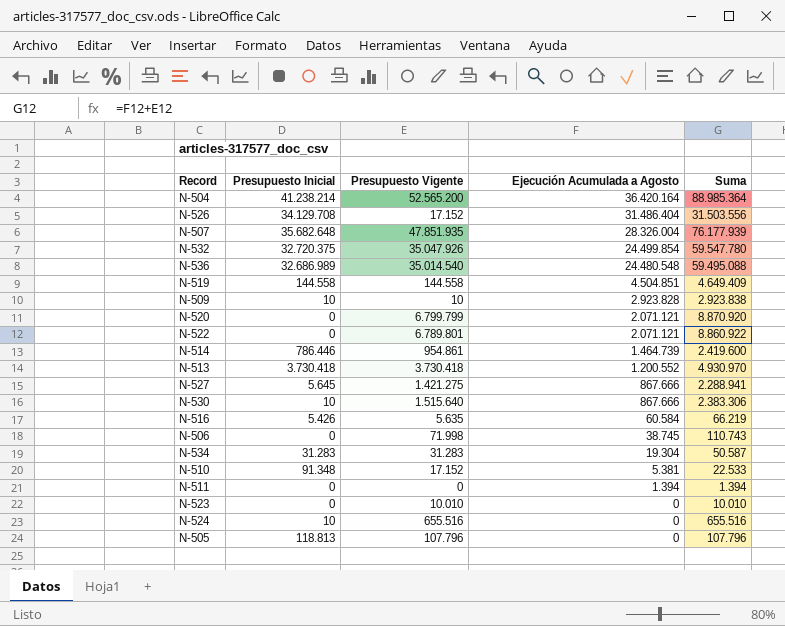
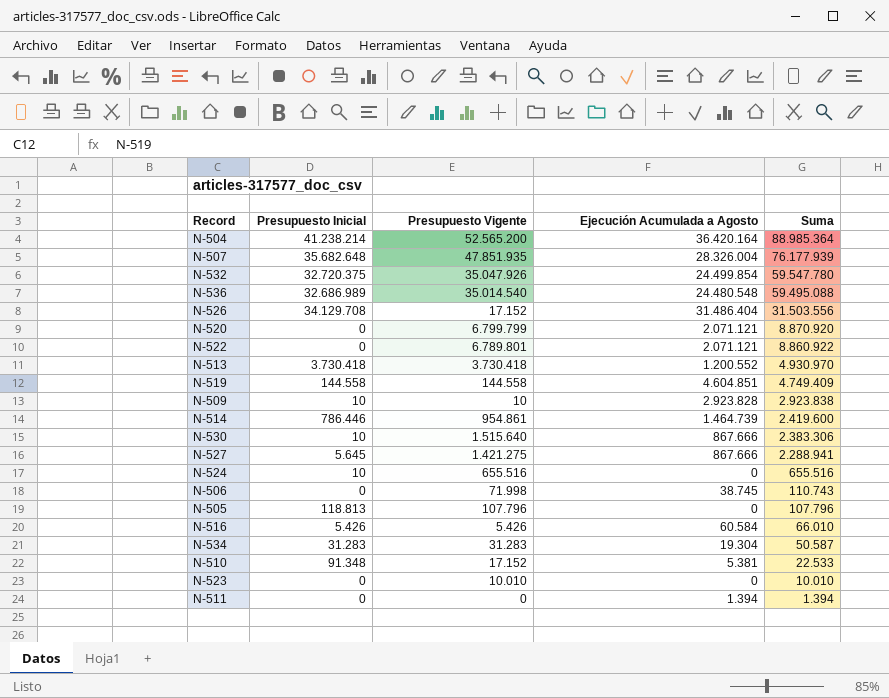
row order: Ejecución Acumulada a Agosto descending -> Suma descending
N-519 | Ejecución Acumulada a Agosto: 4.504.851 -> 4.604.851
N-519 | Suma: 4.649.409 -> 4.749.409
N-516 | Presupuesto Vigente: 5.635 -> 5.426
N-516 | Suma: 66.219 -> 66.010

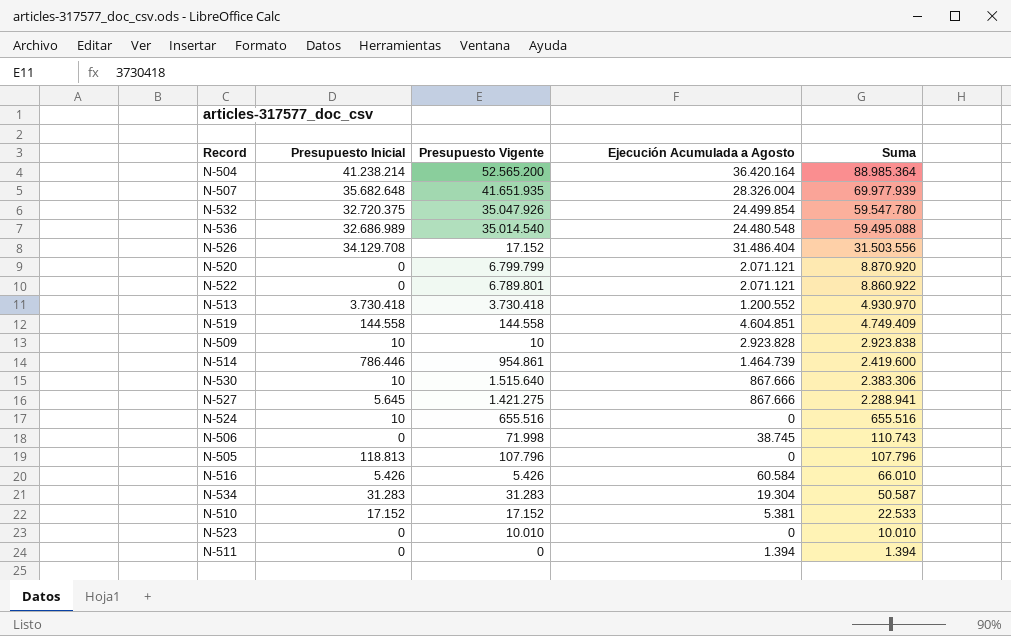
N-507 | Presupuesto Vigente: 47.851.935 -> 41.651.935
N-507 | Suma: 76.177.939 -> 69.977.939
N-510 | Presupuesto Inicial: 91.348 -> 17.152

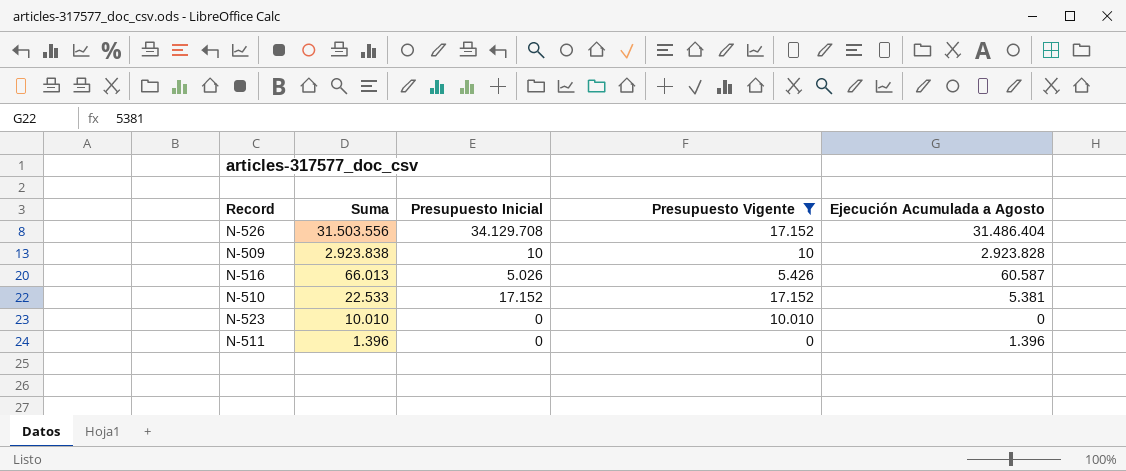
filter: none -> Presupuesto Vigente <= 17.152
column Suma | position: 5 -> 2
N-516 | Suma: 66.010 -> 66.013
N-516 | Presupuesto Inicial: 5.426 -> 5.026
N-516 | Ejecución Acumulada a Agosto: 60.584 -> 60.587
N-511 | Suma: 1.394 -> 1.396
N-511 | Ejecución Acumulada a Agosto: 1.394 -> 1.396

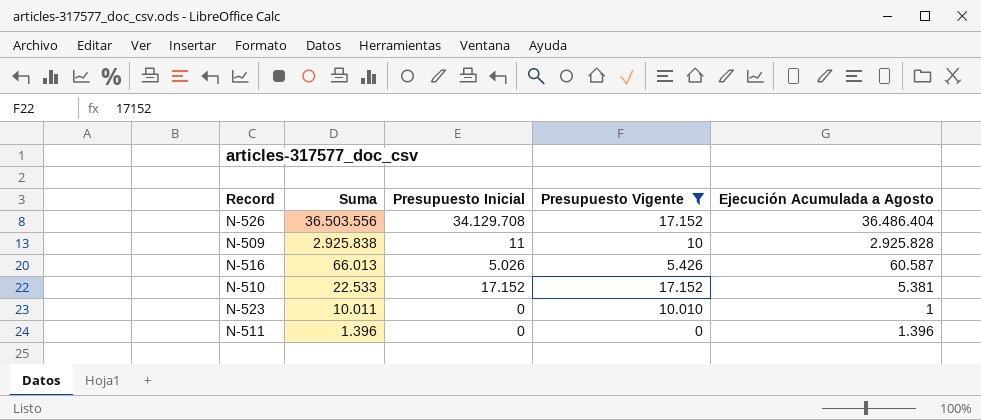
N-526 | Suma: 31.503.556 -> 36.503.556
N-526 | Ejecución Acumulada a Agosto: 31.486.404 -> 36.486.404
N-509 | Suma: 2.923.838 -> 2.925.838
N-509 | Presupuesto Inicial: 10 -> 11
N-509 | Ejecución Acumulada a Agosto: 2.923.828 -> 2.925.828
N-523 | Suma: 10.010 -> 10.011
N-523 | Ejecución Acumulada a Agosto: 0 -> 1

